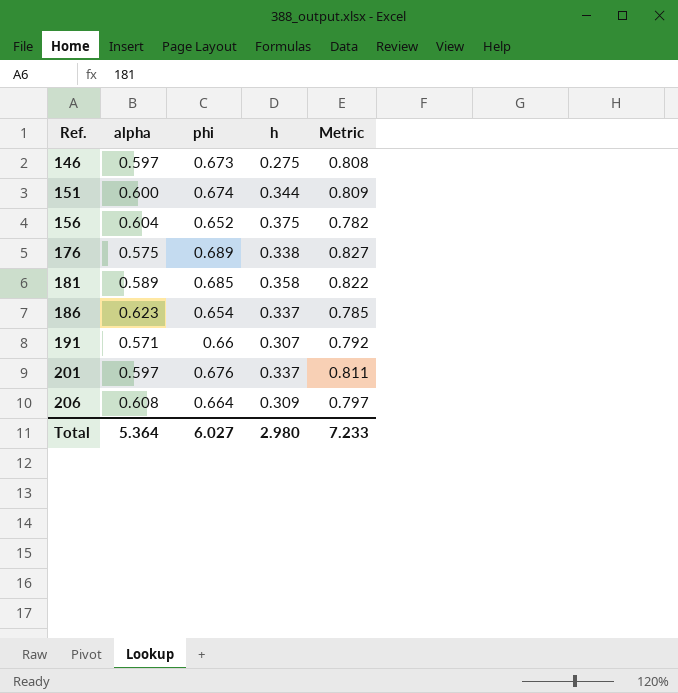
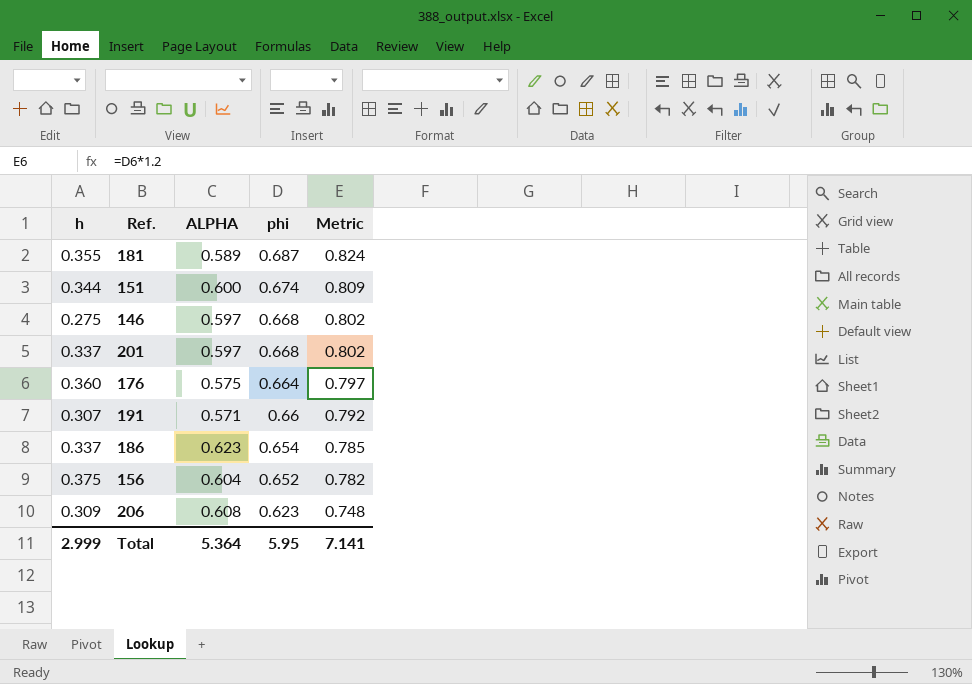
row order: Ref. ascending -> phi descending
column h | position: 4 -> 1
column name: alpha -> ALPHA
181 | h: 0.358 -> 0.355
181 | phi: 0.685 -> 0.687
181 | Metric: 0.822 -> 0.824
146 | phi: 0.673 -> 0.668
146 | Metric: 0.808 -> 0.802
201 | phi: 0.676 -> 0.668
201 | Metric: 0.811 -> 0.802
176 | h: 0.338 -> 0.360
176 | phi: 0.689 -> 0.664
176 | Metric: 0.827 -> 0.797
206 | phi: 0.664 -> 0.623
206 | Metric: 0.797 -> 0.748
Total | h: 2.980 -> 2.999
Total | phi: 6.027 -> 5.95
Total | Metric: 7.233 -> 7.141

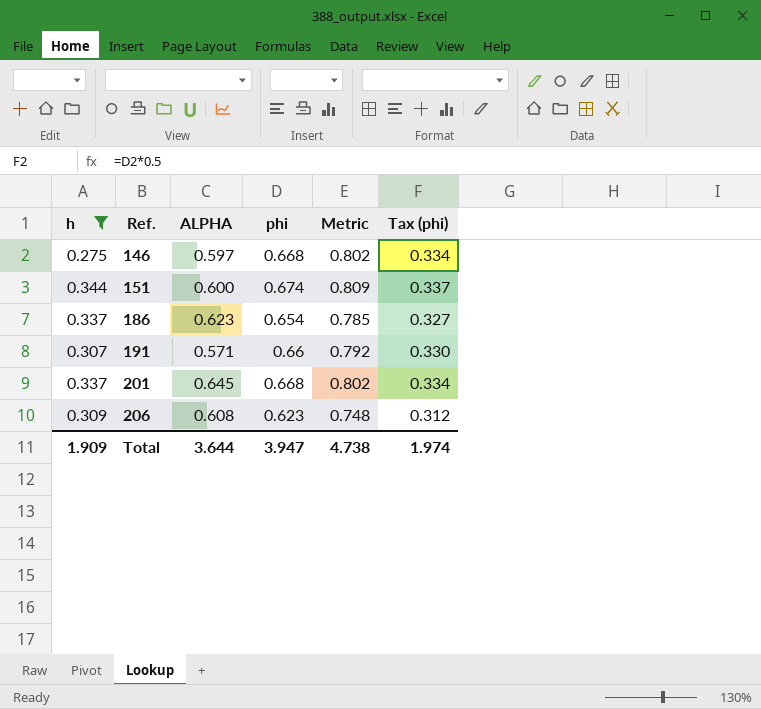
filter: none -> h <= 0.344
row order: phi descending -> Ref. ascending
column Tax (phi) | formula: none -> [phi] * 0.5
201 | ALPHA: 0.597 -> 0.645
Total | h: 2.999 -> 1.909
Total | ALPHA: 5.364 -> 3.644
Total | phi: 5.95 -> 3.947
Total | Metric: 7.141 -> 4.738

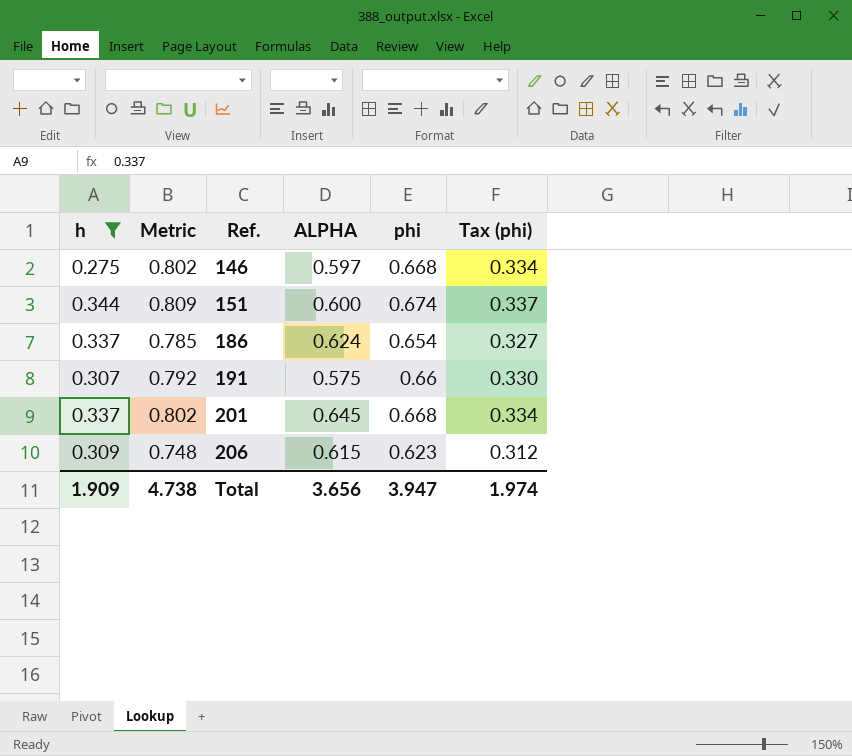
column Metric | position: 5 -> 2
186 | ALPHA: 0.623 -> 0.624
191 | ALPHA: 0.571 -> 0.575
206 | ALPHA: 0.608 -> 0.615
Total | ALPHA: 3.644 -> 3.656

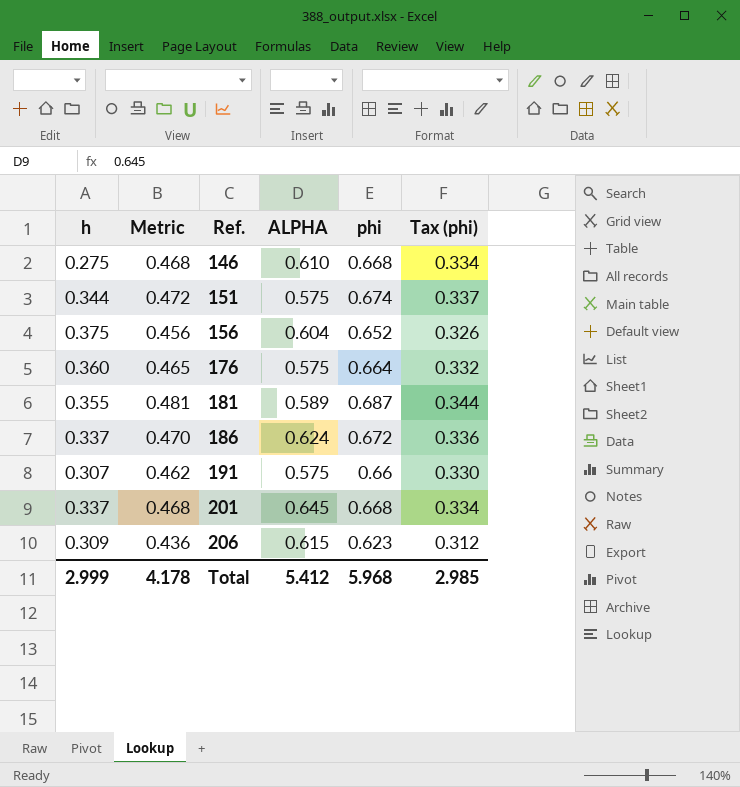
filter: h <= 0.344 -> none
column Metric | formula: [phi] * 1.2 -> [phi] * 0.7
146 | ALPHA: 0.597 -> 0.610
151 | ALPHA: 0.600 -> 0.575
186 | phi: 0.654 -> 0.672
186 | Tax (phi): 0.327 -> 0.336
Total | h: 1.909 -> 2.999
Total | Metric: 4.738 -> 4.178
Total | ALPHA: 3.656 -> 5.412
Total | phi: 3.947 -> 5.968
Total | Tax (phi): 1.974 -> 2.985

